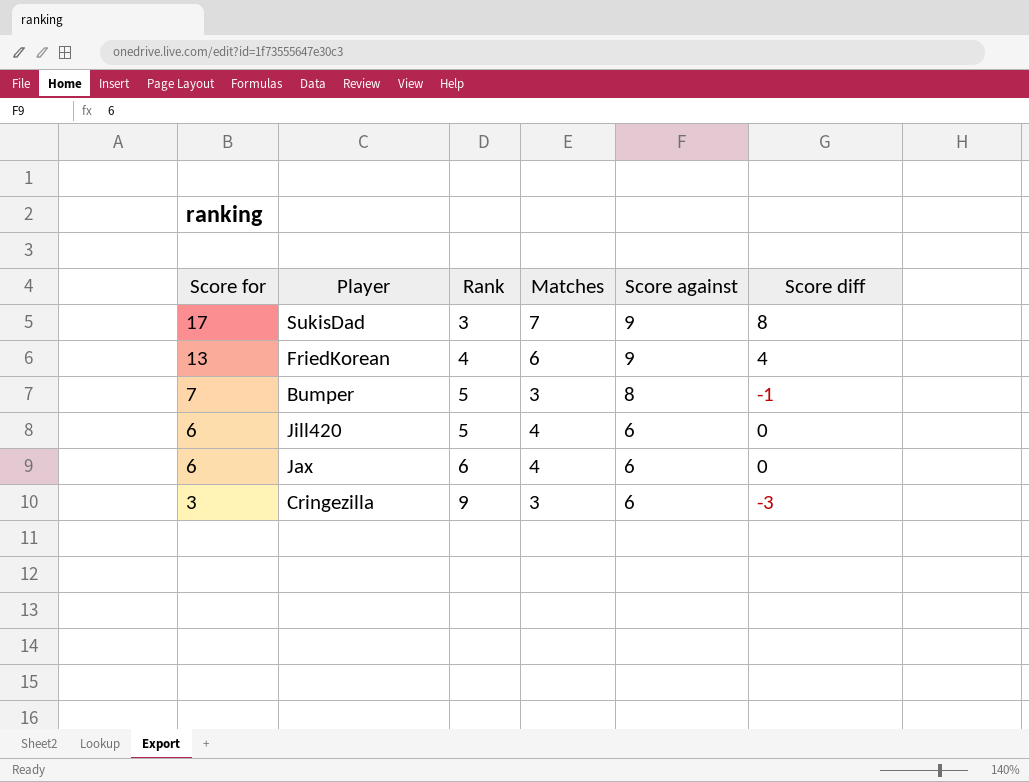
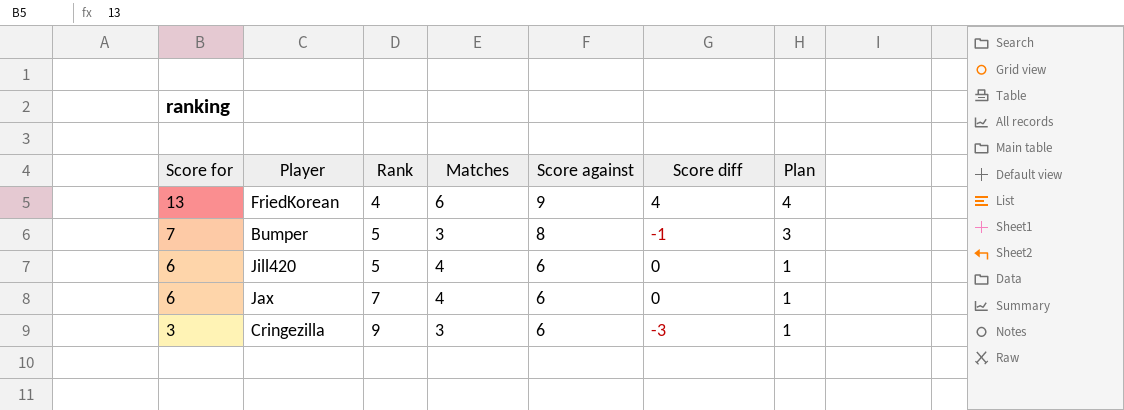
column Plan | formula: none -> [Score against] - 5
row SukisDad: 17 | 3 | 7 | 9 | 8 -> none
Jax | Rank: 6 -> 7

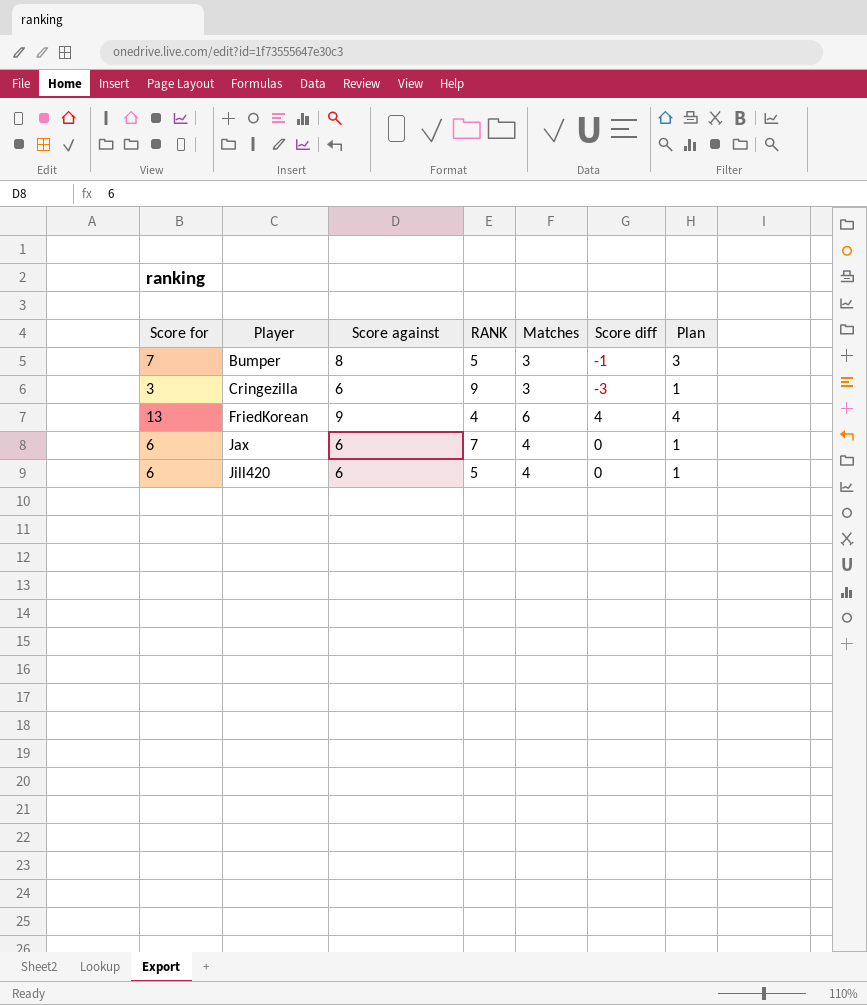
row order: Score for descending -> Player ascending
column Score against | position: 5 -> 3
column name: Rank -> RANK

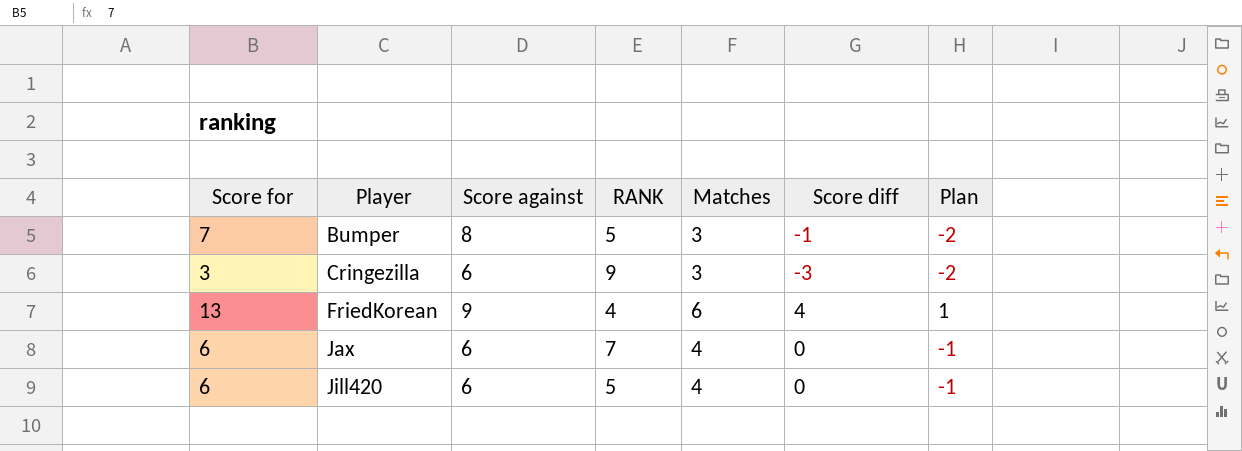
column Plan | formula: [Score against] - 5 -> [Matches] - 5

